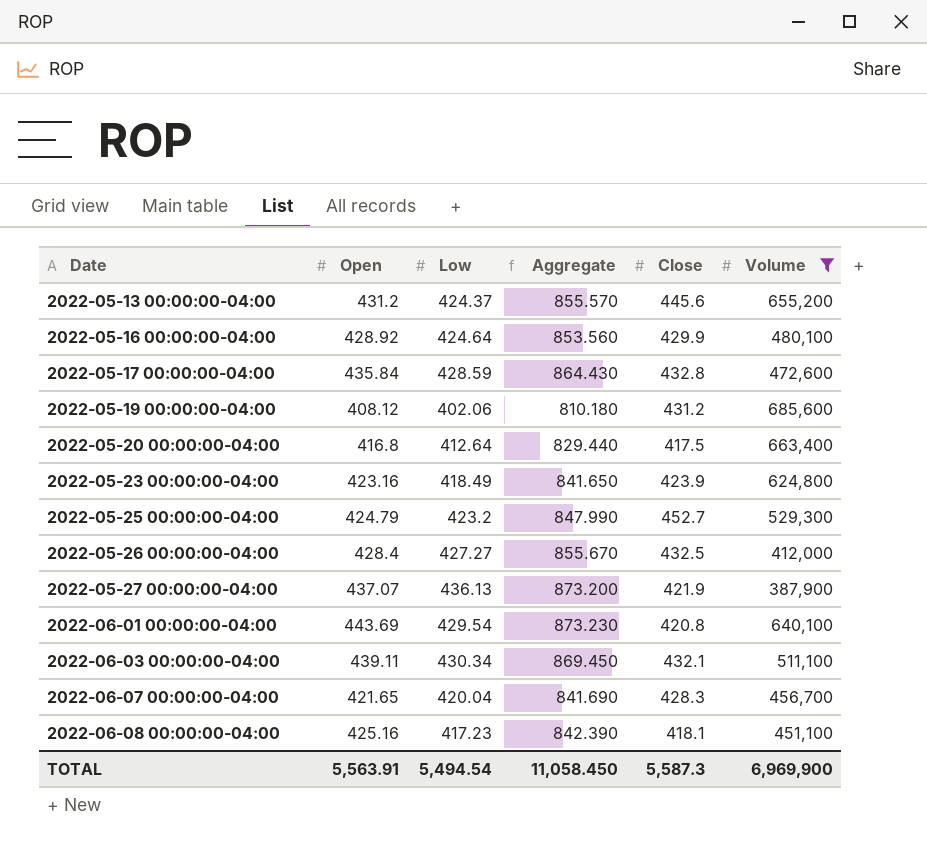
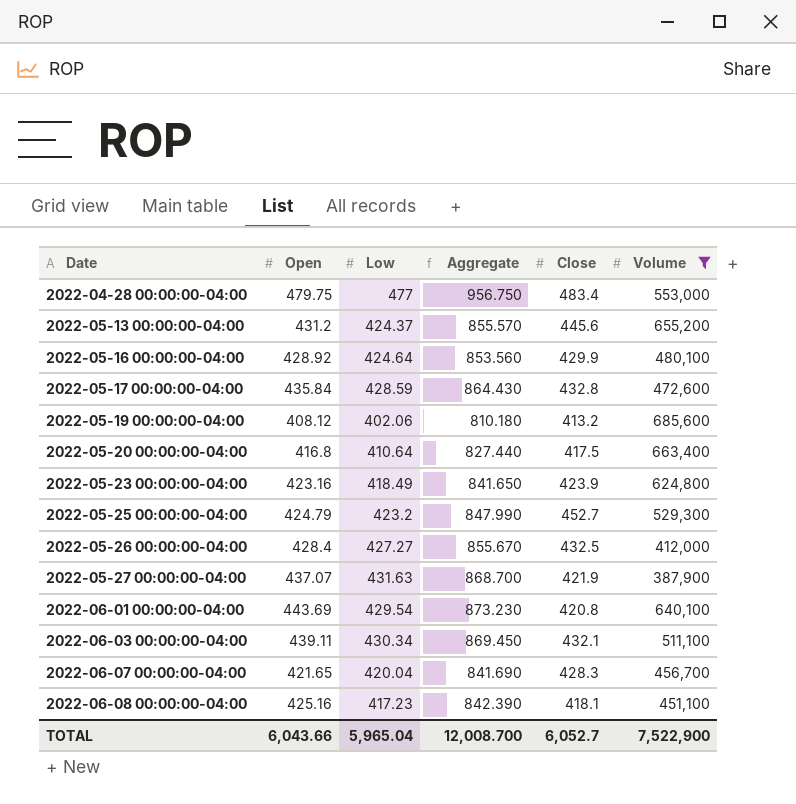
row 2022-04-28 00:00:00-04:00: none -> 479.75 | 477 | 956.750 | 483.4 | 553,000
2022-05-19 00:00:00-04:00 | Close: 431.2 -> 413.2
2022-05-20 00:00:00-04:00 | Low: 412.64 -> 410.64
2022-05-20 00:00:00-04:00 | Aggregate: 829.440 -> 827.440
2022-05-27 00:00:00-04:00 | Low: 436.13 -> 431.63
2022-05-27 00:00:00-04:00 | Aggregate: 873.200 -> 868.700
TOTAL | Open: 5,563.91 -> 6,043.66
TOTAL | Low: 5,494.54 -> 5,965.04
TOTAL | Aggregate: 11,058.450 -> 12,008.700
TOTAL | Close: 5,587.3 -> 6,052.7
TOTAL | Volume: 6,969,900 -> 7,522,900

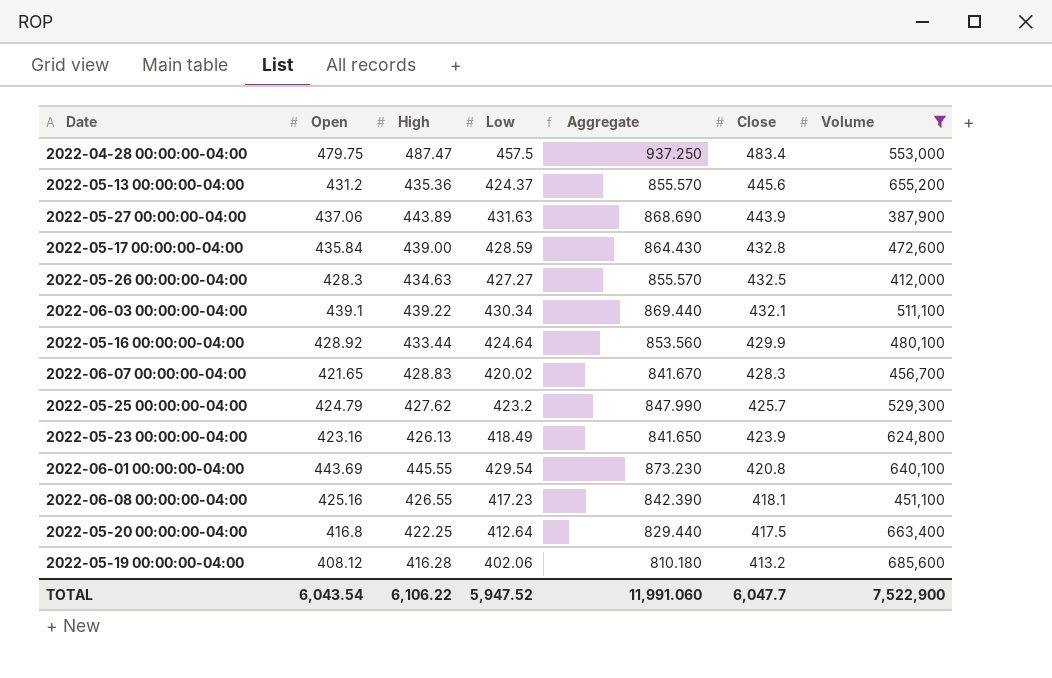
row order: Date ascending -> Close descending
column High | position: none -> 3
2022-04-28 00:00:00-04:00 | Low: 477 -> 457.5
2022-04-28 00:00:00-04:00 | Aggregate: 956.750 -> 937.250
2022-05-27 00:00:00-04:00 | Open: 437.07 -> 437.06
2022-05-27 00:00:00-04:00 | Aggregate: 868.700 -> 868.690
2022-05-27 00:00:00-04:00 | Close: 421.9 -> 443.9
2022-05-26 00:00:00-04:00 | Open: 428.4 -> 428.3
2022-05-26 00:00:00-04:00 | Aggregate: 855.670 -> 855.570
2022-06-03 00:00:00-04:00 | Open: 439.11 -> 439.1
2022-06-03 00:00:00-04:00 | Aggregate: 869.450 -> 869.440
2022-06-07 00:00:00-04:00 | Low: 420.04 -> 420.02
2022-06-07 00:00:00-04:00 | Aggregate: 841.690 -> 841.670
2022-05-25 00:00:00-04:00 | Close: 452.7 -> 425.7
2022-05-20 00:00:00-04:00 | Low: 410.64 -> 412.64
2022-05-20 00:00:00-04:00 | Aggregate: 827.440 -> 829.440
TOTAL | Open: 6,043.66 -> 6,043.54
TOTAL | Low: 5,965.04 -> 5,947.52
TOTAL | Aggregate: 12,008.700 -> 11,991.060
TOTAL | Close: 6,052.7 -> 6,047.7

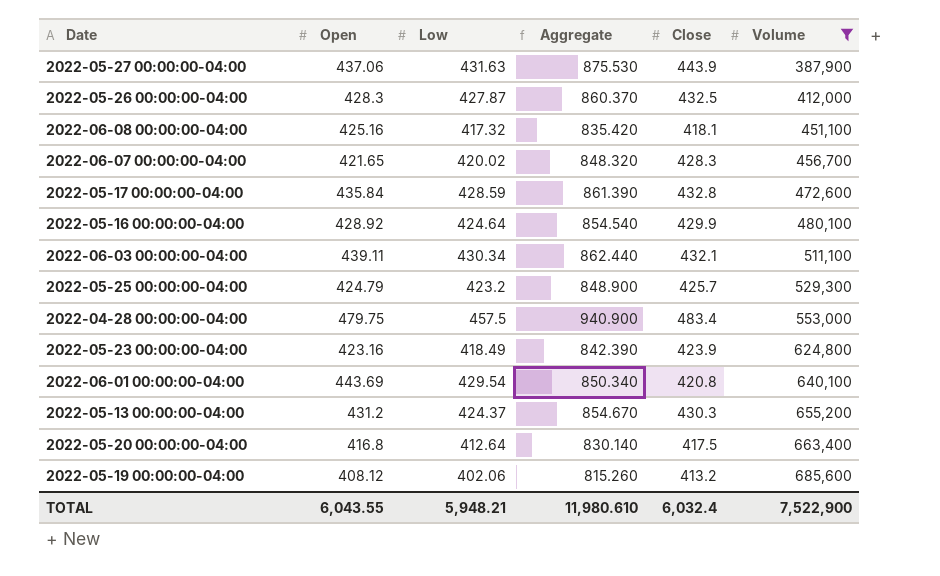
row order: Close descending -> Volume ascending
column High | position: 3 -> none
column Aggregate | formula: [Open] + [Low] -> [Low] + [Close]
2022-05-26 00:00:00-04:00 | Low: 427.27 -> 427.87
2022-06-08 00:00:00-04:00 | Low: 417.23 -> 417.32
2022-06-03 00:00:00-04:00 | Open: 439.1 -> 439.11
2022-05-13 00:00:00-04:00 | Close: 445.6 -> 430.3
TOTAL | Open: 6,043.54 -> 6,043.55
TOTAL | Low: 5,947.52 -> 5,948.21
TOTAL | Aggregate: 11,991.060 -> 11,980.610
TOTAL | Close: 6,047.7 -> 6,032.4

